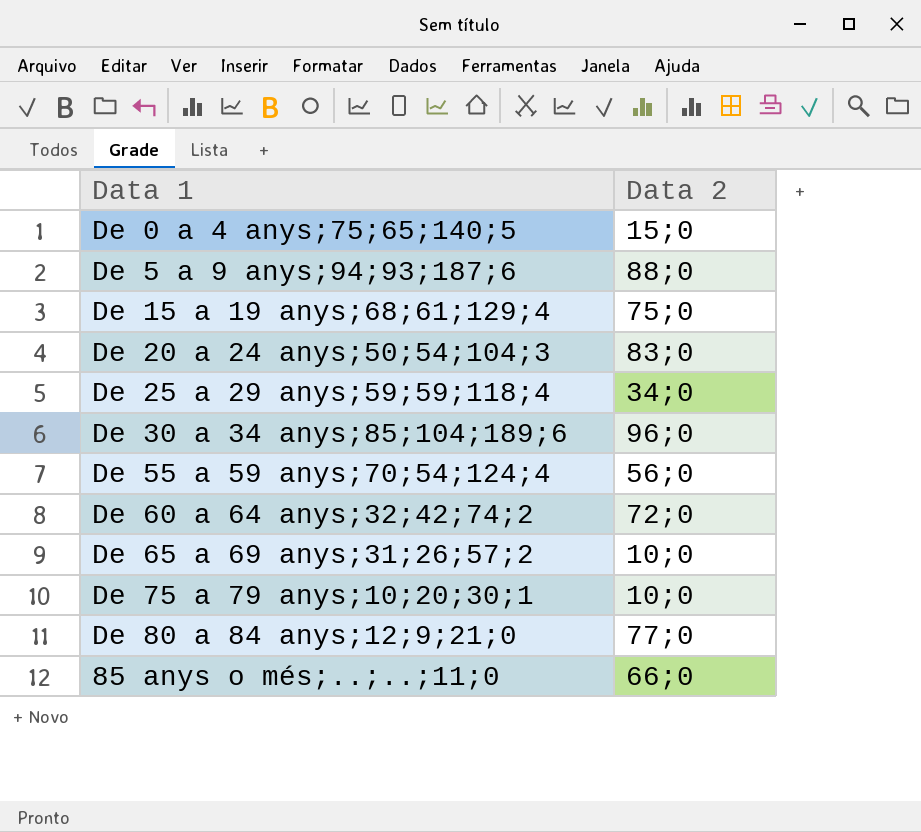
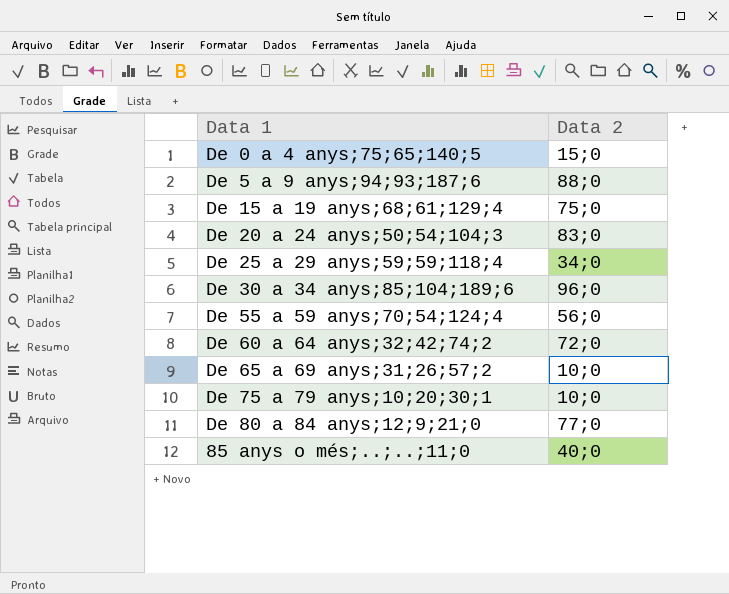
85 anys o més;..;..;11;0 | Data 2: 66;0 -> 40;0

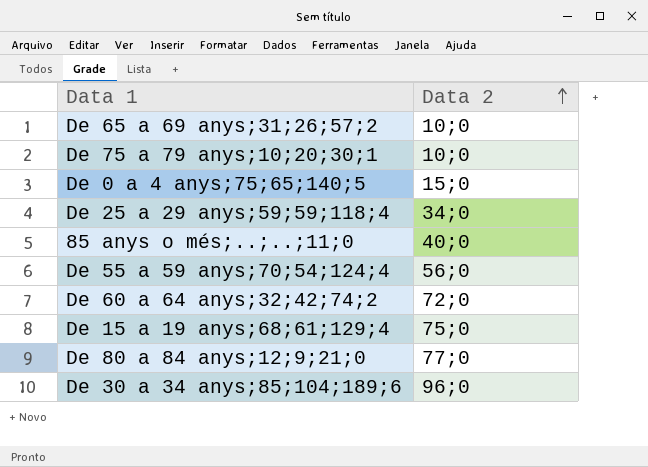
row order: none -> Data 2 ascending
row De 5 a 9 anys;94;93;187;6: 88;0 -> none
row De 20 a 24 anys;50;54;104;3: 83;0 -> none

